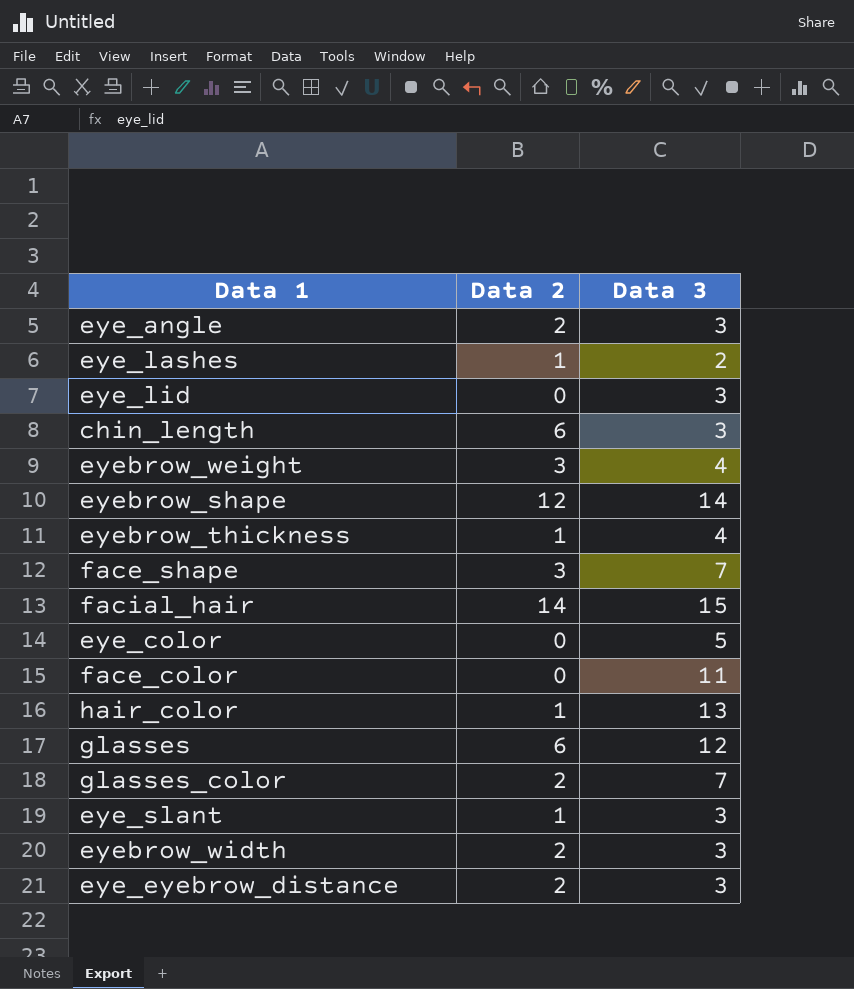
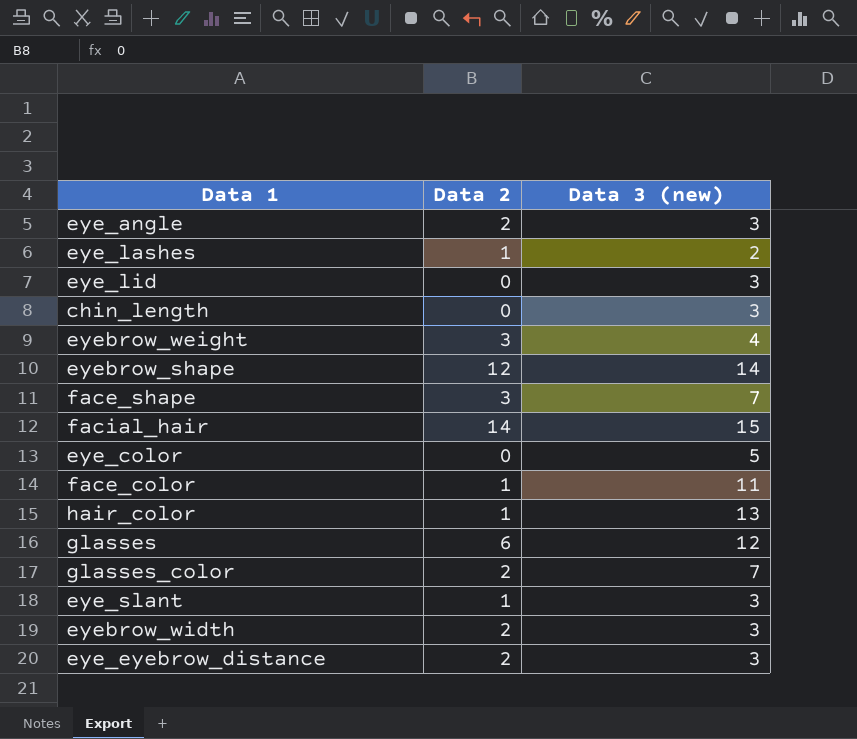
column name: Data 3 -> Data 3 (new)
row eyebrow_thickness: 1 | 4 -> none
chin_length | Data 2: 6 -> 0
face_color | Data 2: 0 -> 1

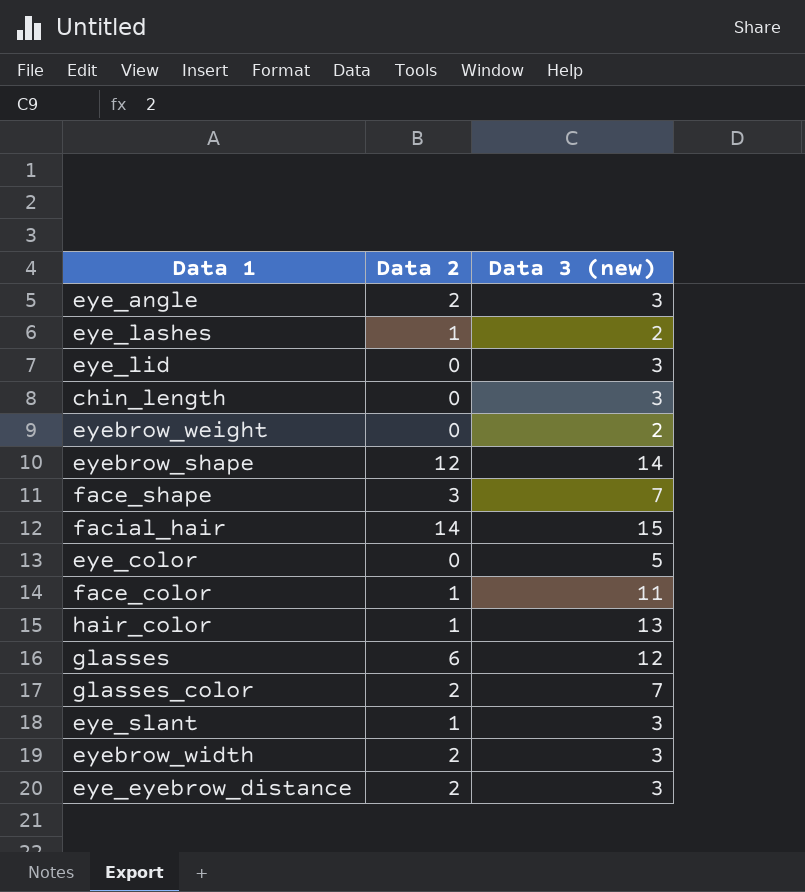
eyebrow_weight | Data 2: 3 -> 0
eyebrow_weight | Data 3 (new): 4 -> 2

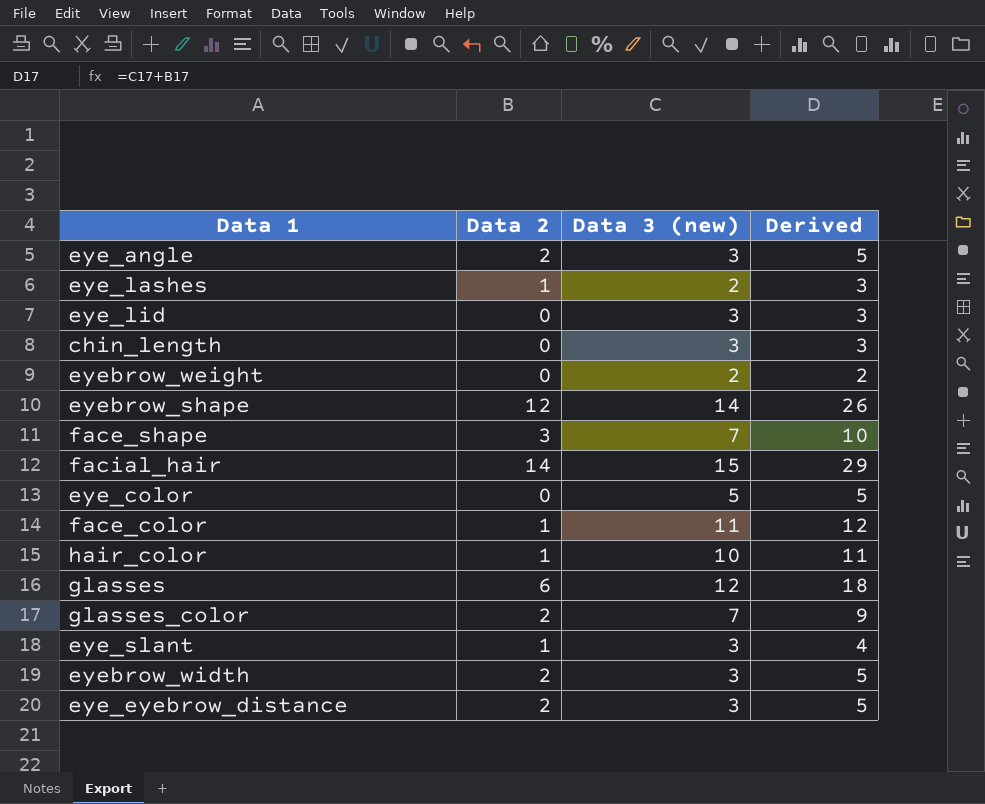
column Derived | formula: none -> [Data 2] + [Data 3 (new)]
hair_color | Data 3 (new): 13 -> 10

